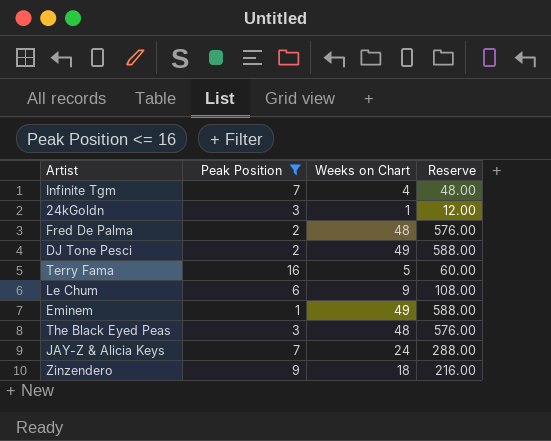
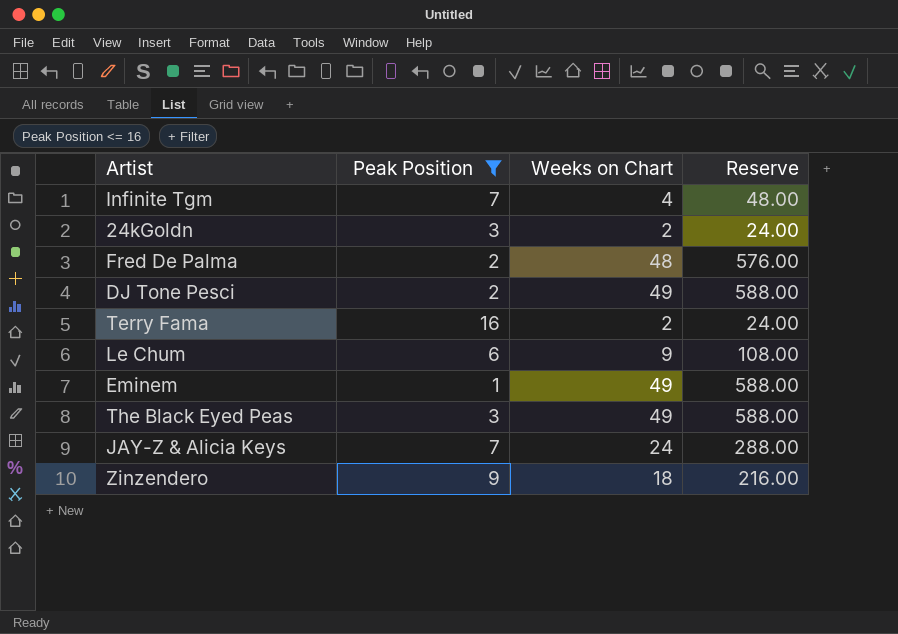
24kGoldn | Weeks on Chart: 1 -> 2
24kGoldn | Reserve: 12.00 -> 24.00
Terry Fama | Weeks on Chart: 5 -> 2
Terry Fama | Reserve: 60.00 -> 24.00
The Black Eyed Peas | Weeks on Chart: 48 -> 49
The Black Eyed Peas | Reserve: 576.00 -> 588.00

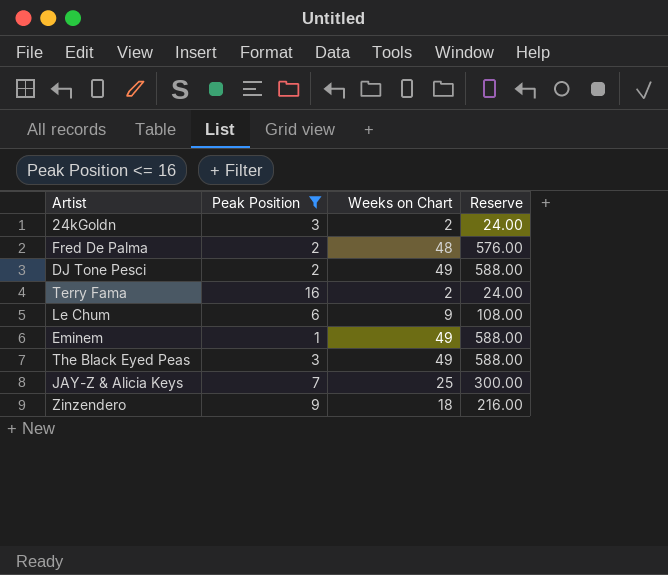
row Infinite Tgm: 7 | 4 | 48.00 -> none
JAY-Z & Alicia Keys | Weeks on Chart: 24 -> 25
JAY-Z & Alicia Keys | Reserve: 288.00 -> 300.00

